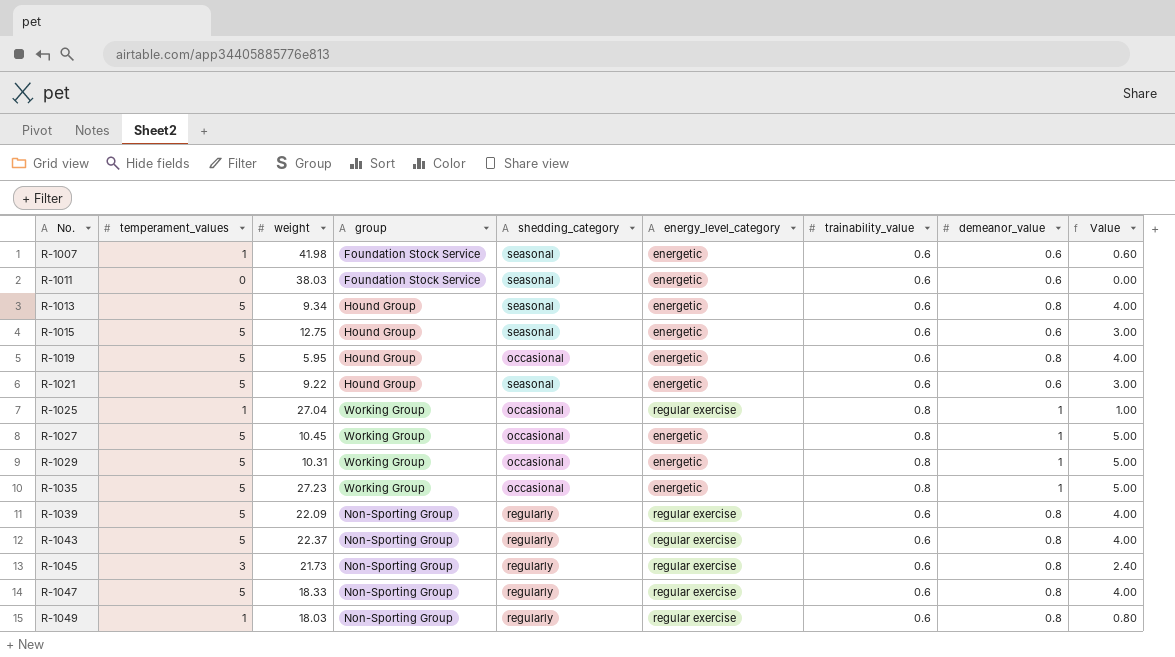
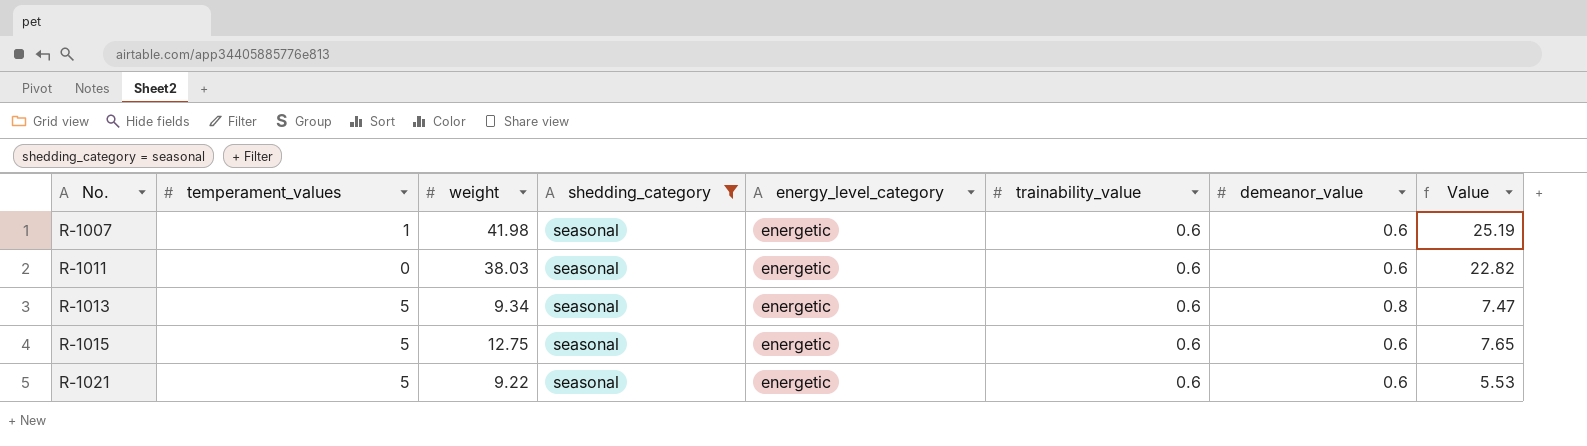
filter: none -> shedding_category = seasonal
column group | position: 4 -> none
column Value | formula: [temperament_values] * [demeanor_value] -> [weight] * [demeanor_value]

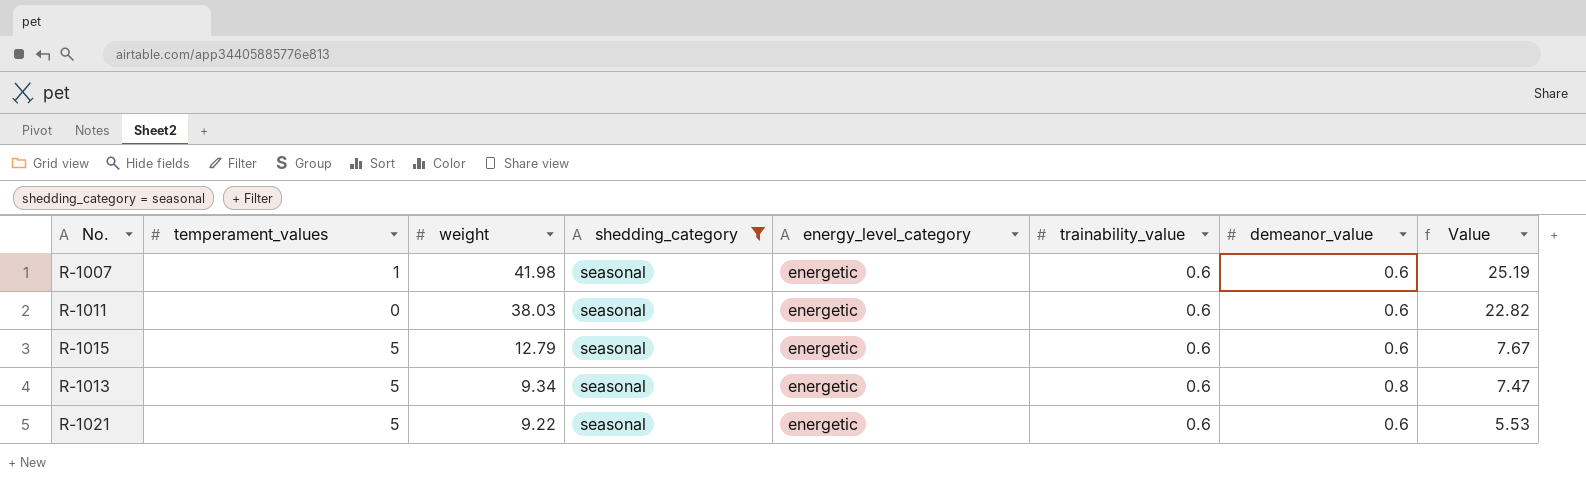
row order: No. ascending -> weight descending
R-1015 | weight: 12.75 -> 12.79
R-1015 | Value: 7.65 -> 7.67

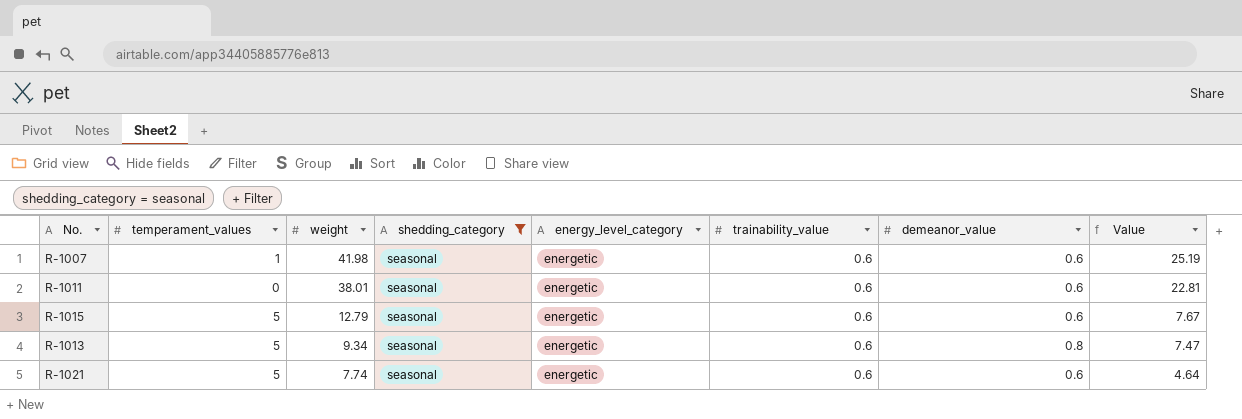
R-1011 | weight: 38.03 -> 38.01
R-1011 | Value: 22.82 -> 22.81
R-1021 | weight: 9.22 -> 7.74
R-1021 | Value: 5.53 -> 4.64

